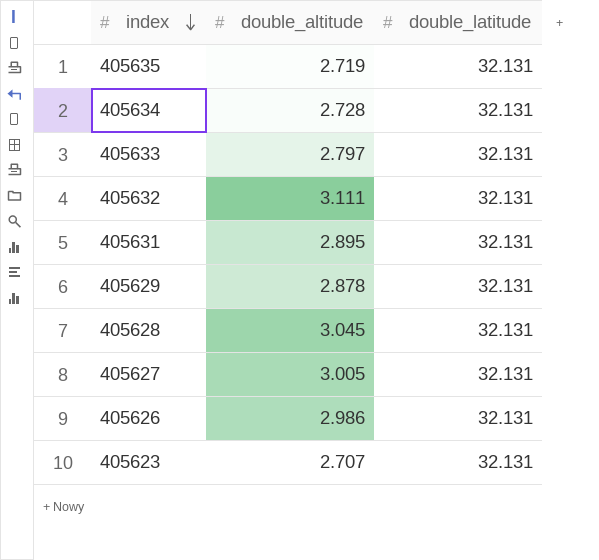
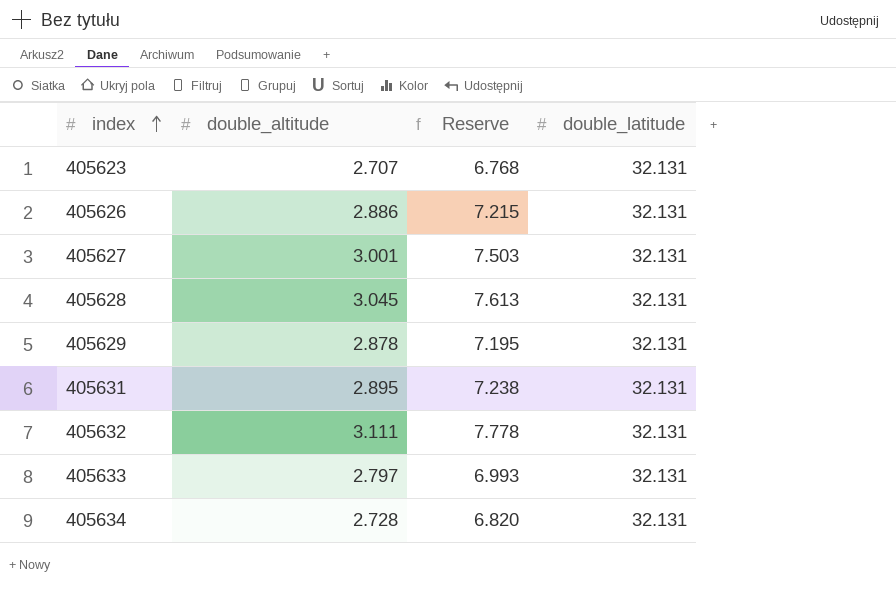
row order: index descending -> index ascending
column Reserve | formula: none -> [double_altitude] * 2.5
row 405635: 2.719 | 32.131 -> none
405626 | double_altitude: 2.986 -> 2.886
405627 | double_altitude: 3.005 -> 3.001

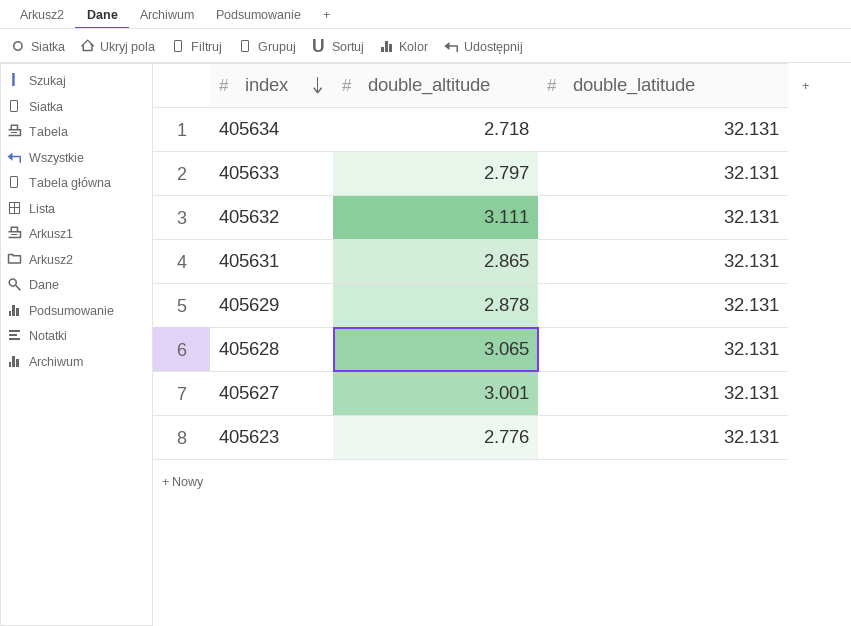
row order: index ascending -> index descending
column Reserve | formula: [double_altitude] * 2.5 -> none
row 405626: 2.886 | 7.215 | 32.131 -> none
405634 | double_altitude: 2.728 -> 2.718
405631 | double_altitude: 2.895 -> 2.865
405628 | double_altitude: 3.045 -> 3.065
405623 | double_altitude: 2.707 -> 2.776

